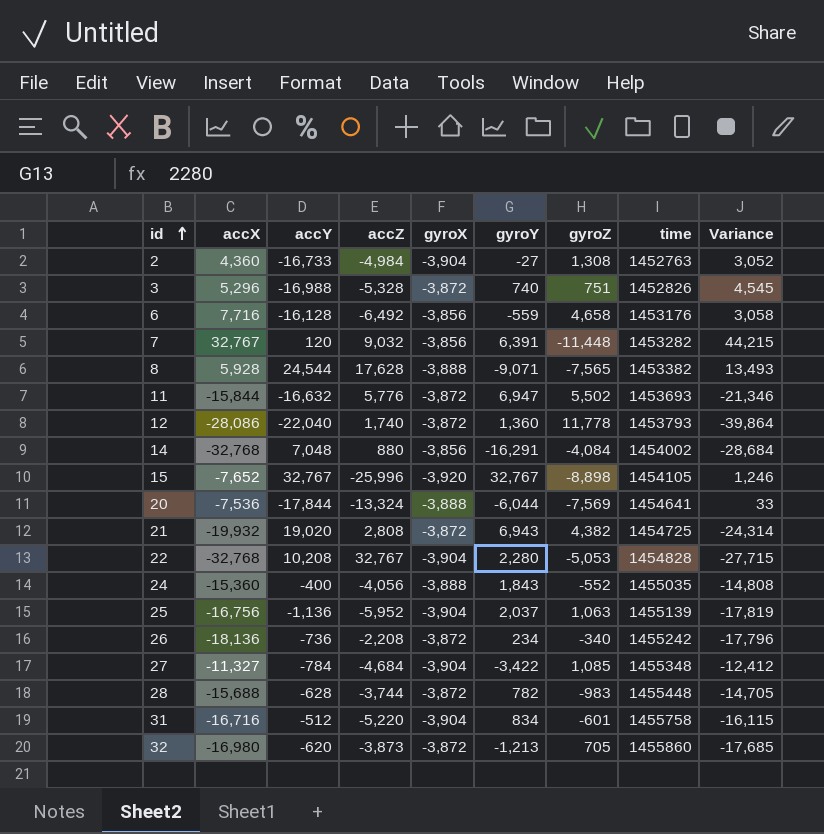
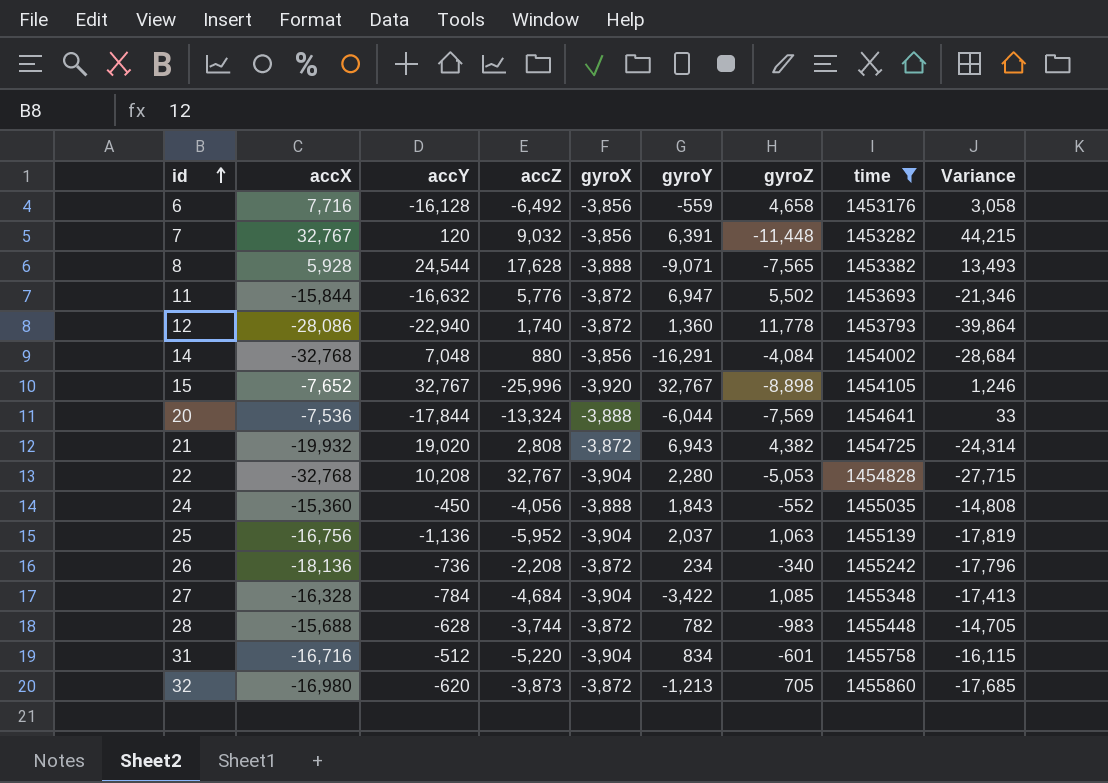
filter: none -> time >= 1453176
12 | accY: -22,040 -> -22,940
24 | accY: -400 -> -450
27 | accX: -11,327 -> -16,328
27 | Variance: -12,412 -> -17,413

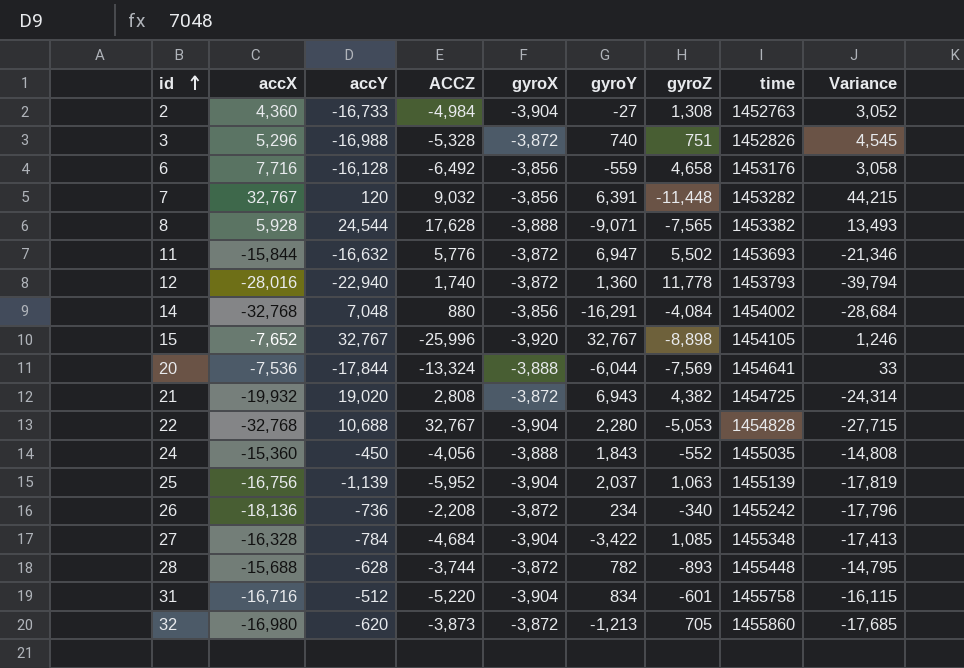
filter: time >= 1453176 -> none
column name: accZ -> ACCZ
12 | accX: -28,086 -> -28,016
12 | Variance: -39,864 -> -39,794
22 | accY: 10,208 -> 10,688
25 | accY: -1,136 -> -1,139
28 | gyroZ: -983 -> -893
28 | Variance: -14,705 -> -14,795

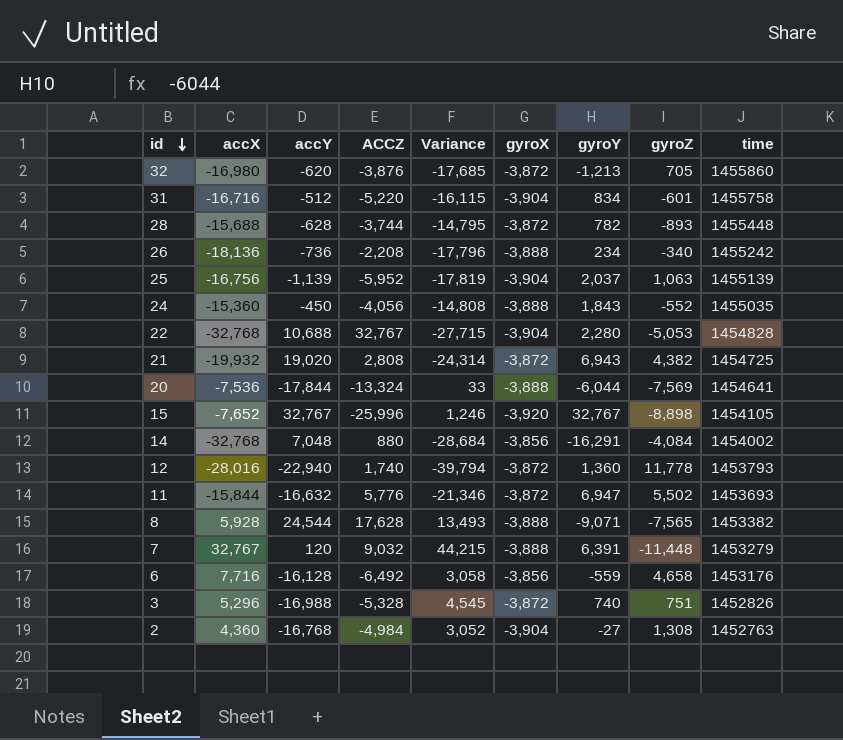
row order: id ascending -> id descending
column Variance | position: 9 -> 5
row 27: -16,328 | -784 | -4,684 | -3,904 | -3,422 | 1,085 | 1455348 | -17,413 -> none
32 | ACCZ: -3,873 -> -3,876
26 | gyroX: -3,872 -> -3,888
7 | gyroX: -3,856 -> -3,888
7 | time: 1453282 -> 1453279
2 | accY: -16,733 -> -16,768

